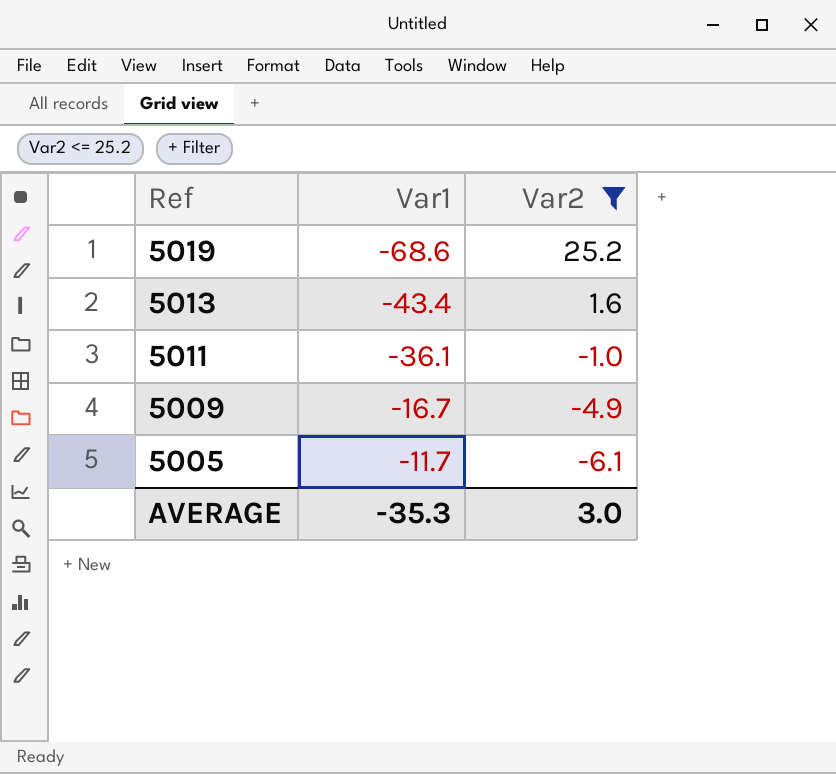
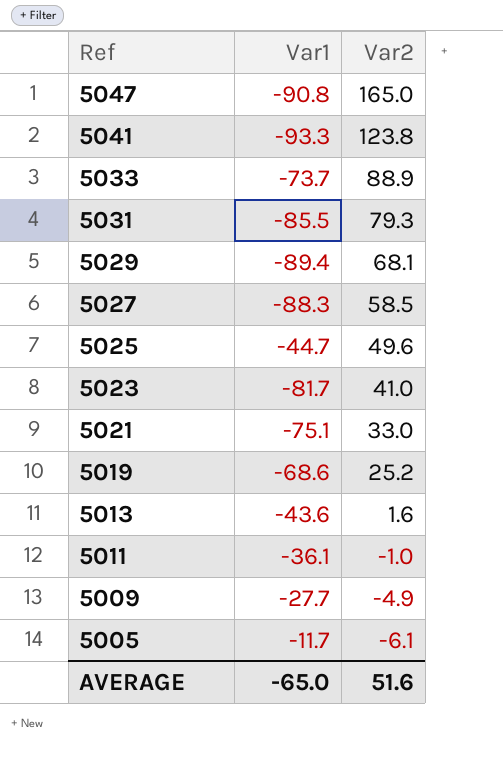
filter: Var2 <= 25.2 -> none
5013 | Var1: -43.4 -> -43.6
5009 | Var1: -16.7 -> -27.7
AVERAGE | Var1: -35.3 -> -65.0
AVERAGE | Var2: 3.0 -> 51.6

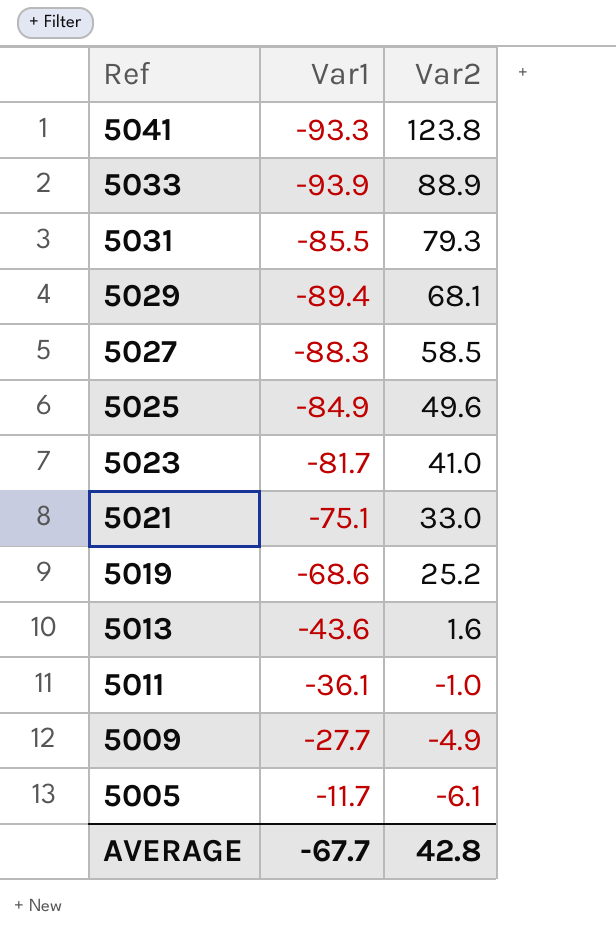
row 5047: -90.8 | 165.0 -> none
5033 | Var1: -73.7 -> -93.9
5025 | Var1: -44.7 -> -84.9
AVERAGE | Var1: -65.0 -> -67.7
AVERAGE | Var2: 51.6 -> 42.8

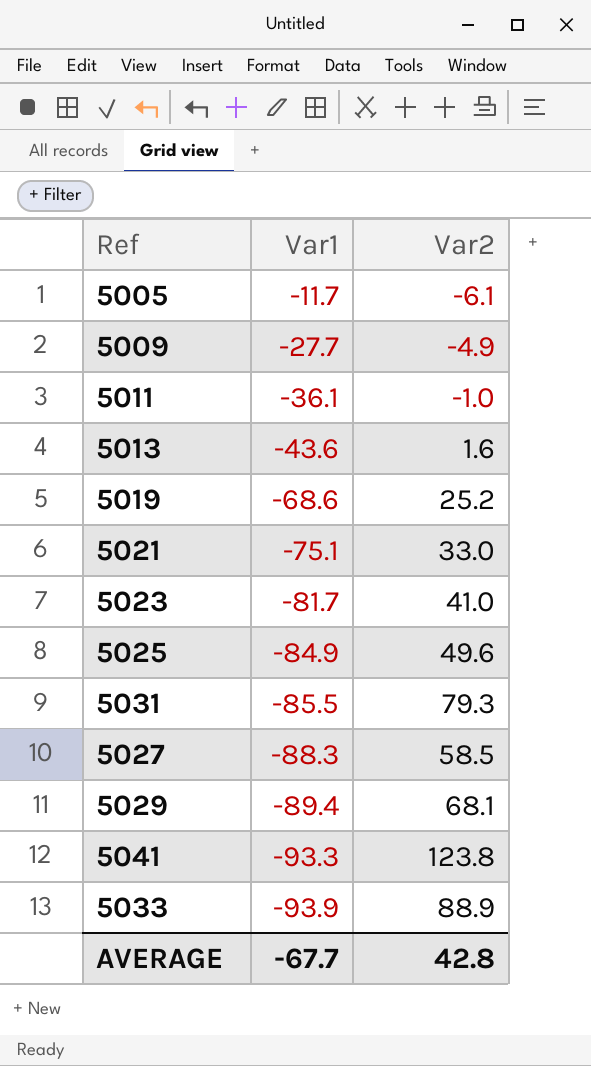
row order: Ref descending -> Var1 descending

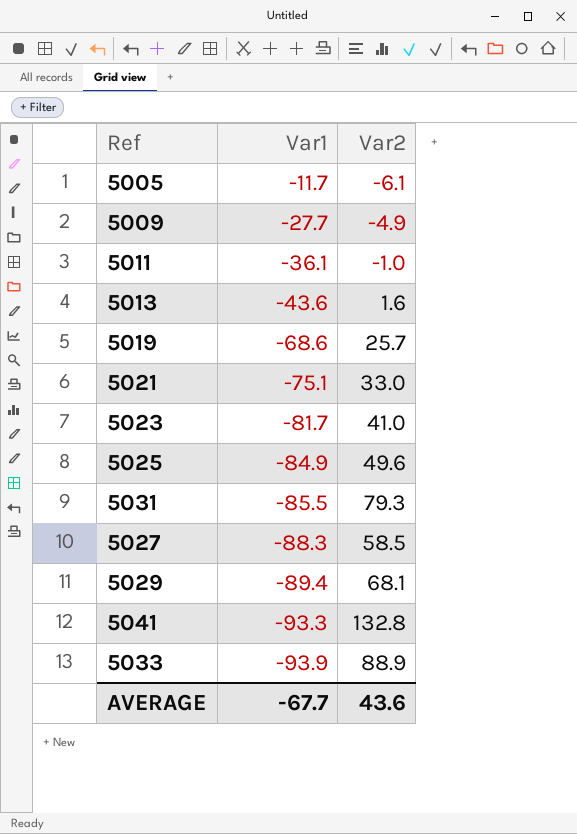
5019 | Var2: 25.2 -> 25.7
5041 | Var2: 123.8 -> 132.8
AVERAGE | Var2: 42.8 -> 43.6

